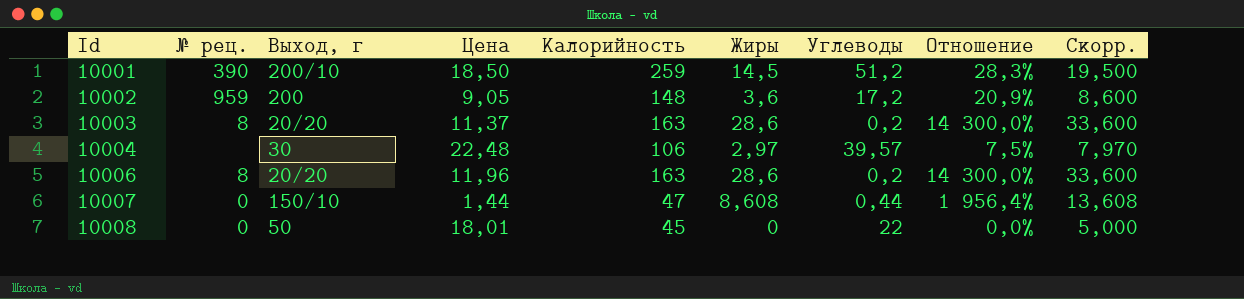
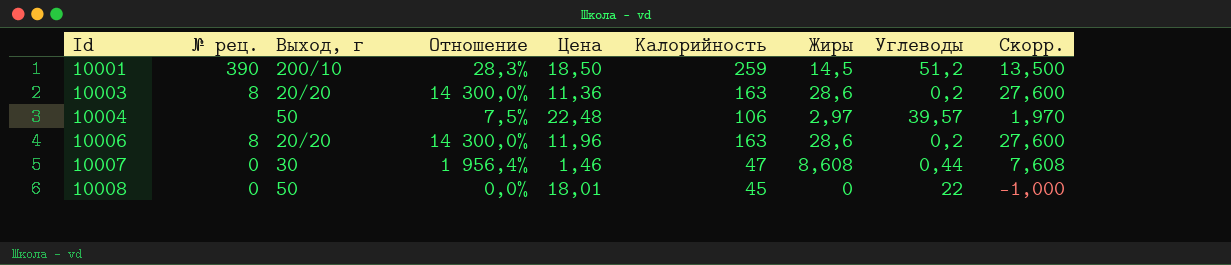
column Отношение | position: 8 -> 4
column Скорр. | formula: [Жиры] + 5 -> [Жиры] - 1
row 10002: 959 | 200 | 9,05 | 148 | 3,6 | 17,2 | 20,9% | 8,600 -> none
10003 | Цена: 11,37 -> 11,36
10004 | Выход, г: 30 -> 50
10007 | Выход, г: 150/10 -> 30
10007 | Цена: 1,44 -> 1,46

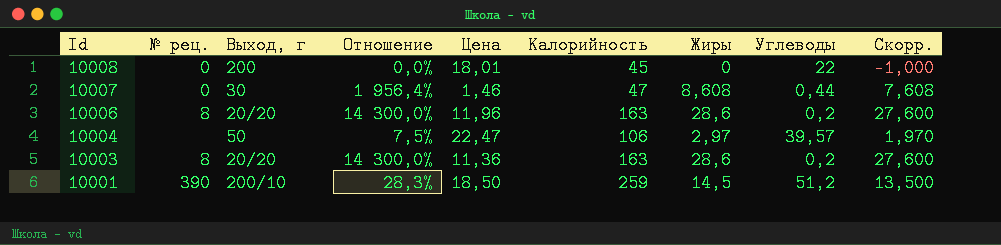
row order: Id ascending -> Id descending
10008 | Выход, г: 50 -> 200
10004 | Цена: 22,48 -> 22,47

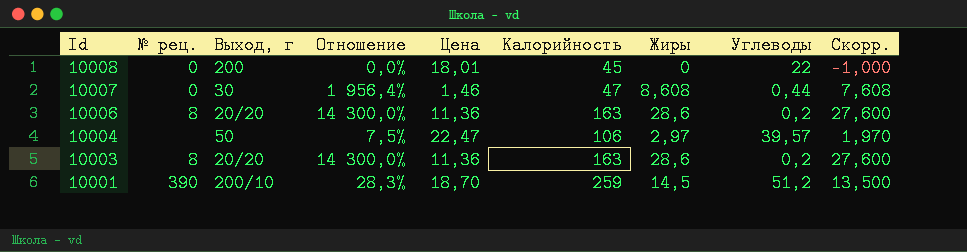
10006 | Цена: 11,96 -> 11,36
10001 | Цена: 18,50 -> 18,70

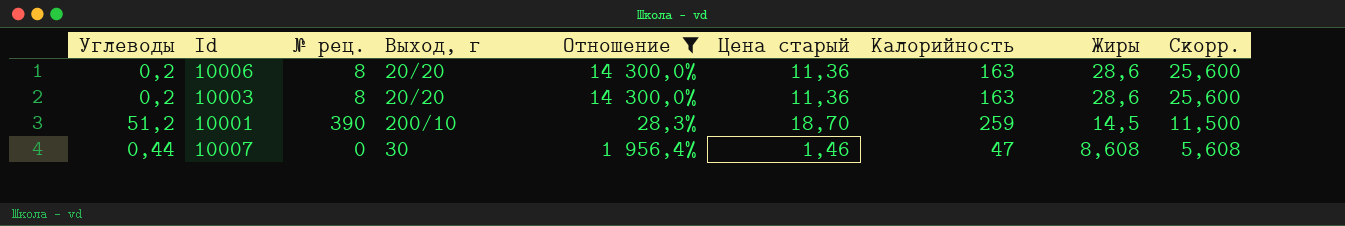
filter: none -> Отношение >= 28,3%
row order: Id descending -> Жиры descending
column Углеводы | position: 8 -> 1
column name: Цена -> Цена старый
column Скорр. | formula: [Жиры] - 1 -> [Жиры] - 3

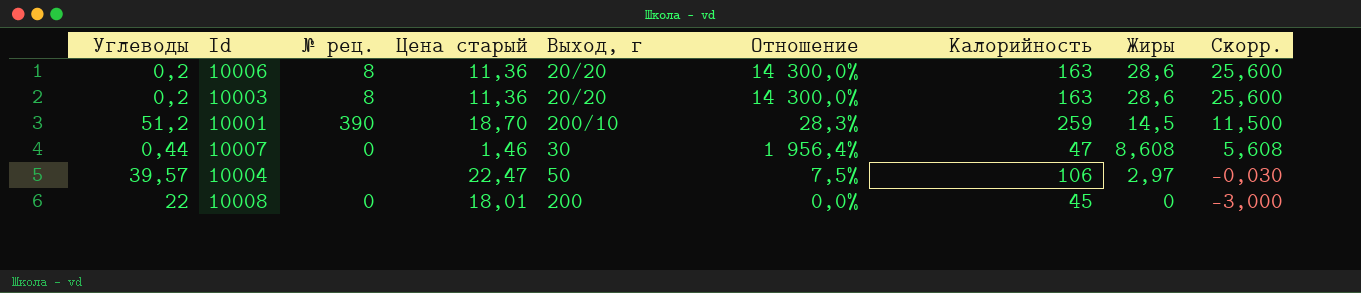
filter: Отношение >= 28,3% -> none
column Цена старый | position: 6 -> 4

